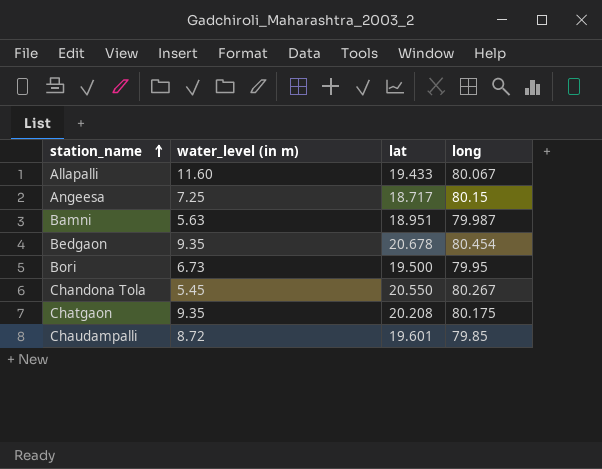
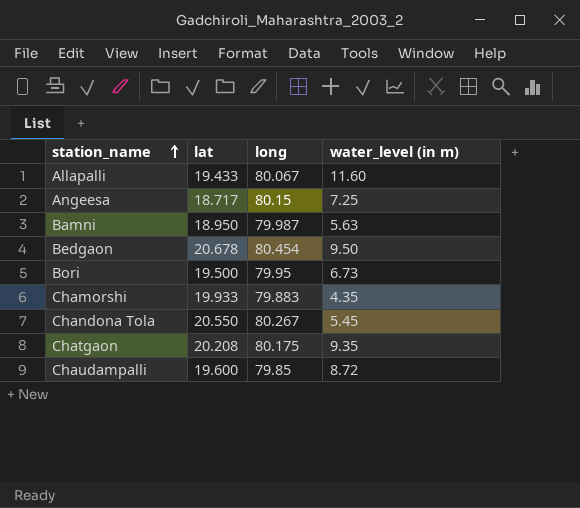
column water_level (in m) | position: 2 -> 4
Bamni | lat: 18.951 -> 18.950
Bedgaon | water_level (in m): 9.35 -> 9.50
row Chamorshi: none -> 19.933 | 79.883 | 4.35
Chaudampalli | lat: 19.601 -> 19.600

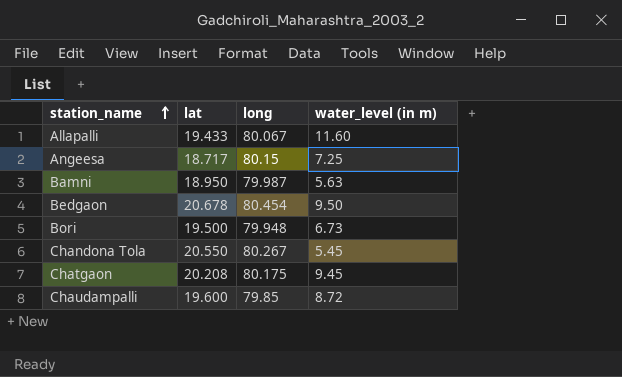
row Chamorshi: 19.933 | 79.883 | 4.35 -> none
Bori | long: 79.95 -> 79.948
Chatgaon | water_level (in m): 9.35 -> 9.45

